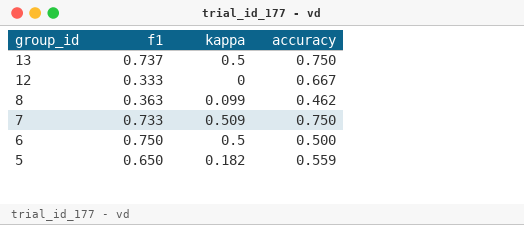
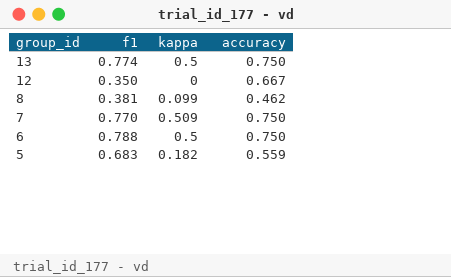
13 | f1: 0.737 -> 0.774
12 | f1: 0.333 -> 0.350
8 | f1: 0.363 -> 0.381
7 | f1: 0.733 -> 0.770
6 | f1: 0.750 -> 0.788
6 | accuracy: 0.500 -> 0.750
5 | f1: 0.650 -> 0.683

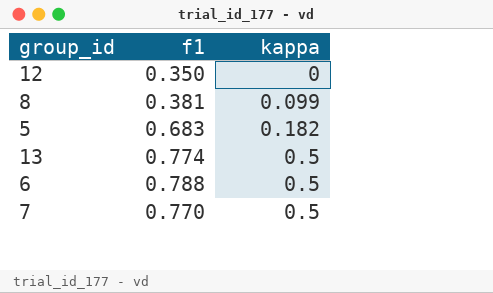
row order: group_id descending -> kappa ascending
column accuracy | position: 4 -> none
7 | kappa: 0.509 -> 0.5

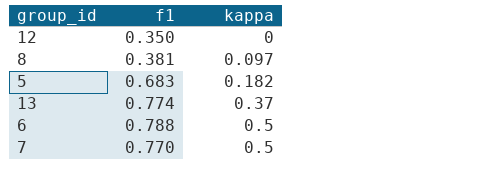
8 | kappa: 0.099 -> 0.097
13 | kappa: 0.5 -> 0.37

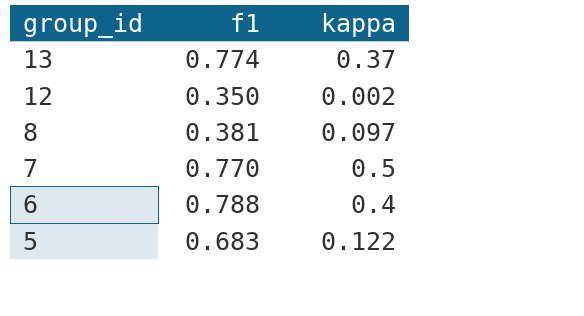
row order: kappa ascending -> group_id descending
12 | kappa: 0 -> 0.002
6 | kappa: 0.5 -> 0.4
5 | kappa: 0.182 -> 0.122

